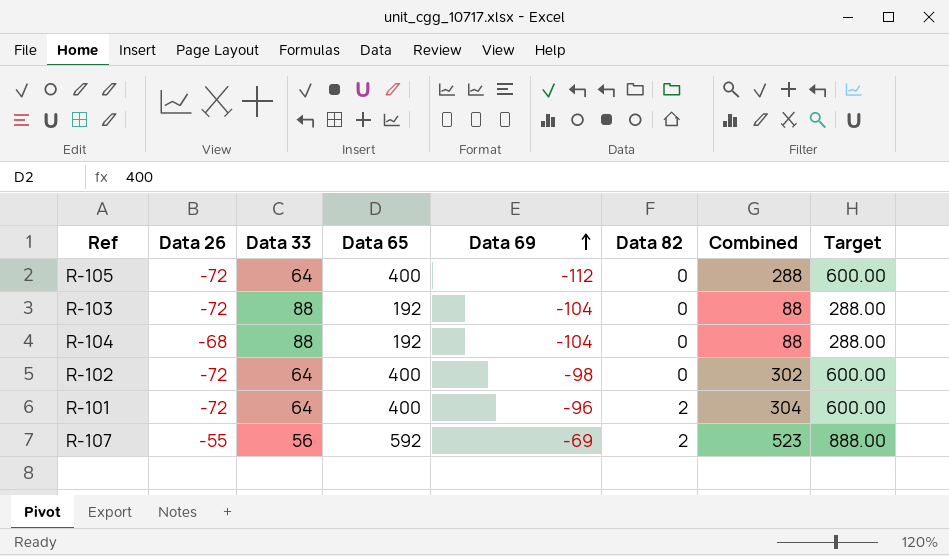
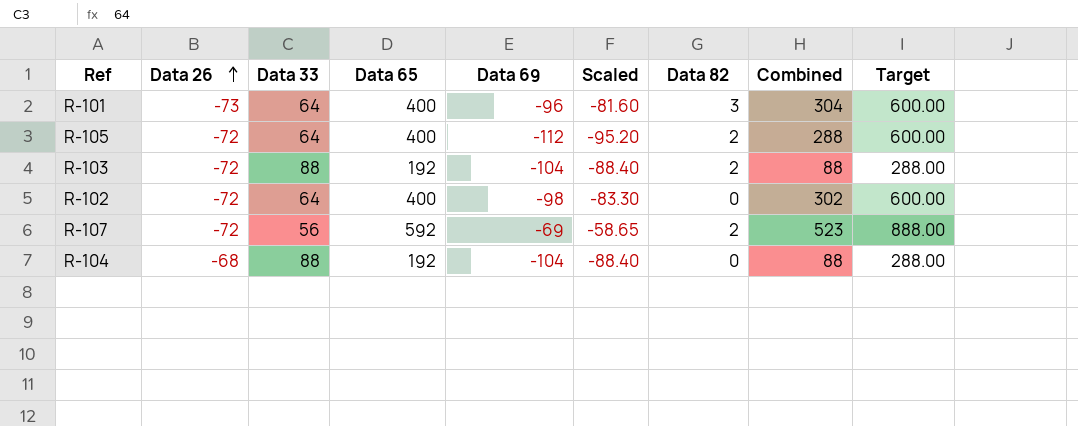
row order: Data 69 ascending -> Data 26 ascending
column Scaled | formula: none -> [Data 69] * 0.85
R-101 | Data 26: -72 -> -73
R-101 | Data 82: 2 -> 3
R-105 | Data 82: 0 -> 2
R-103 | Data 82: 0 -> 2
R-107 | Data 26: -55 -> -72

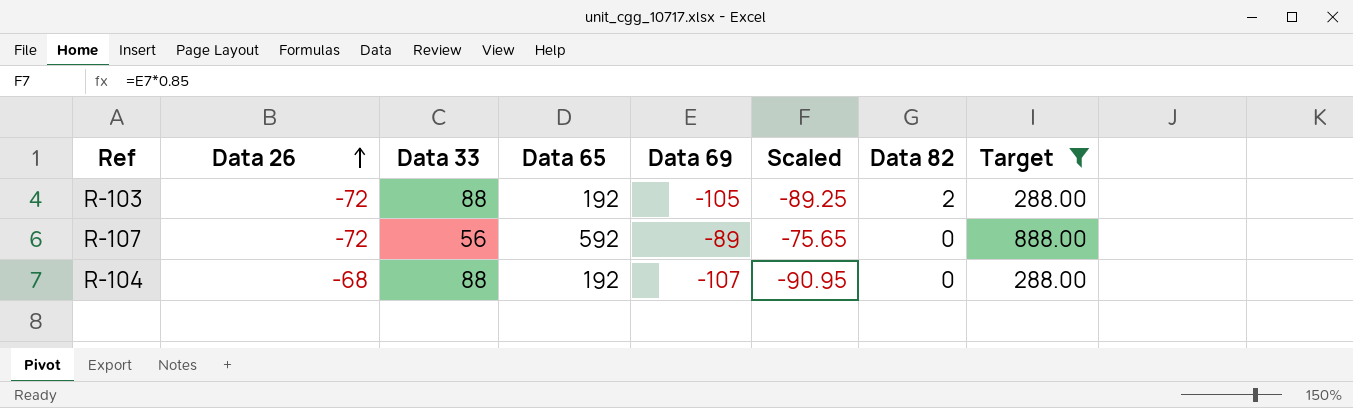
filter: none -> Target != 600.00
column Combined | formula: [Data 65] + [Data 69] -> none
R-103 | Data 69: -104 -> -105
R-103 | Scaled: -88.40 -> -89.25
R-107 | Data 69: -69 -> -89
R-107 | Scaled: -58.65 -> -75.65
R-107 | Data 82: 2 -> 0
R-104 | Data 69: -104 -> -107
R-104 | Scaled: -88.40 -> -90.95

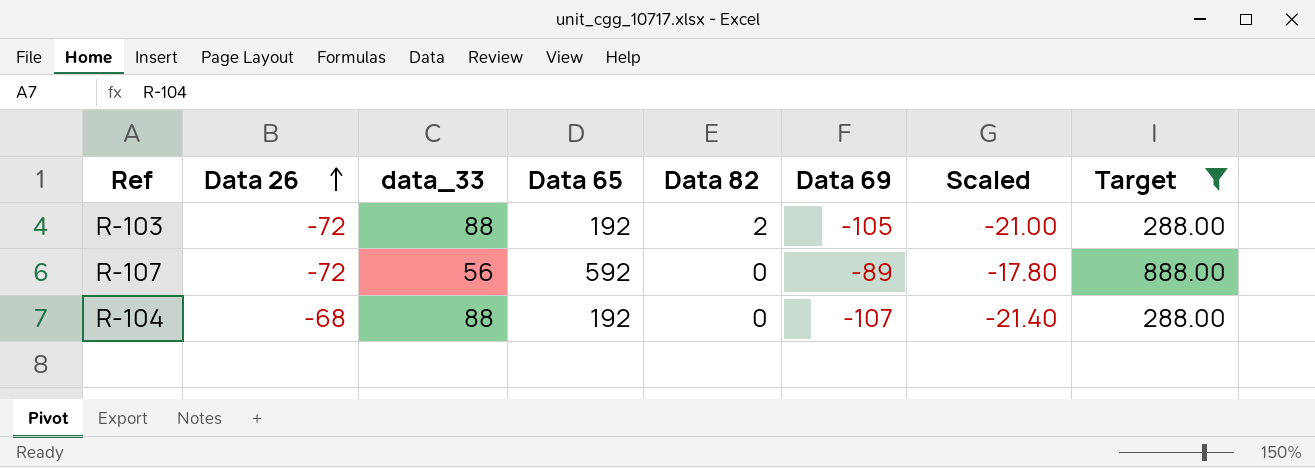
column name: Data 33 -> data_33
column Data 82 | position: 7 -> 5
column Scaled | formula: [Data 69] * 0.85 -> [Data 69] * 0.2

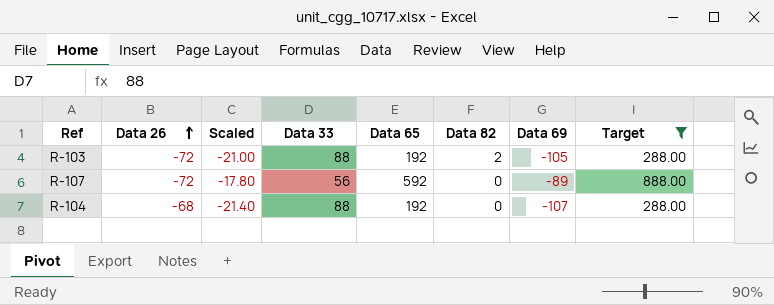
column Scaled | position: 7 -> 3
column name: data_33 -> Data 33

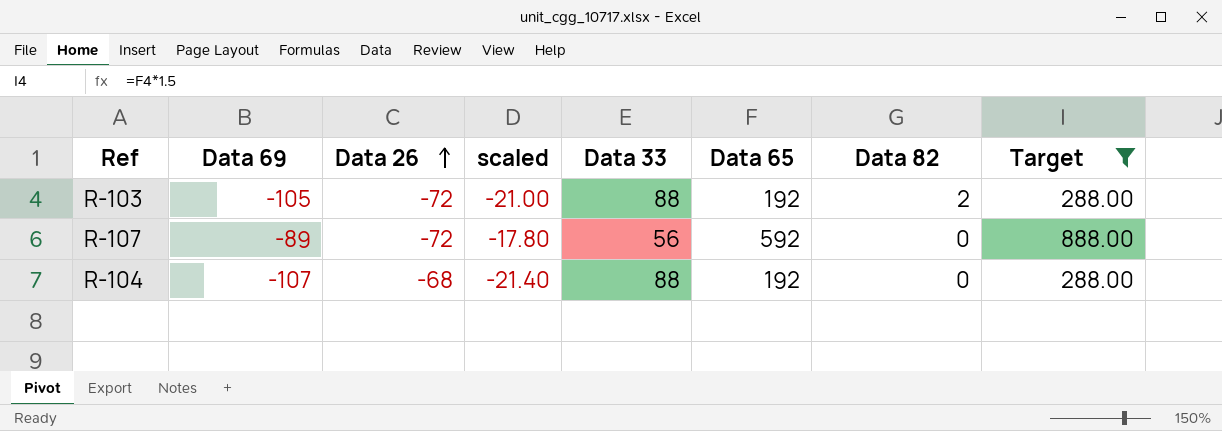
column Data 69 | position: 7 -> 2
column name: Scaled -> scaled

